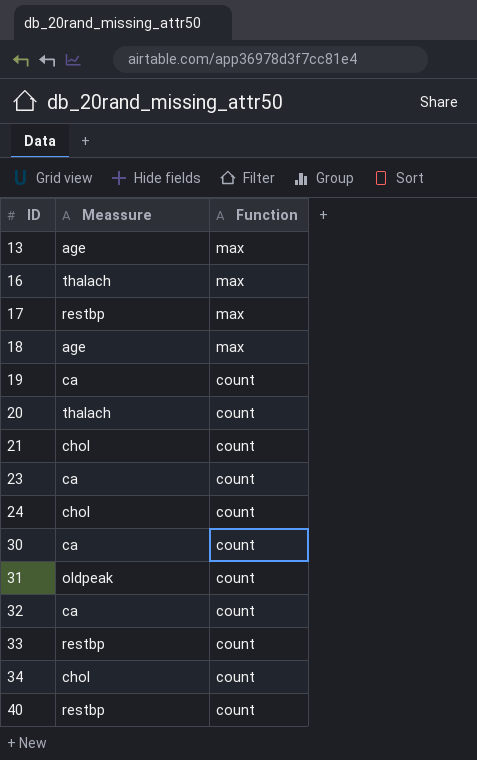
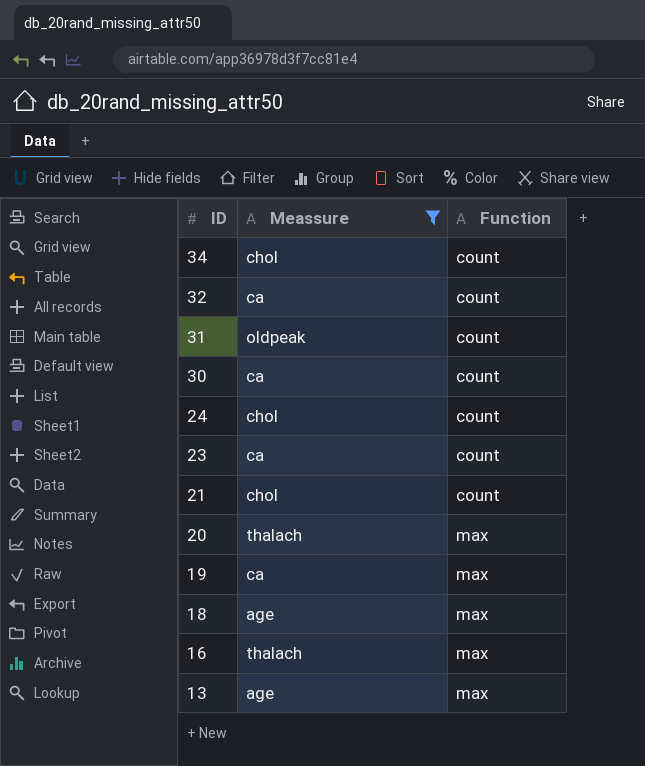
filter: none -> Meassure != restbp
row order: ID ascending -> ID descending
20 | Function: count -> max
19 | Function: count -> max

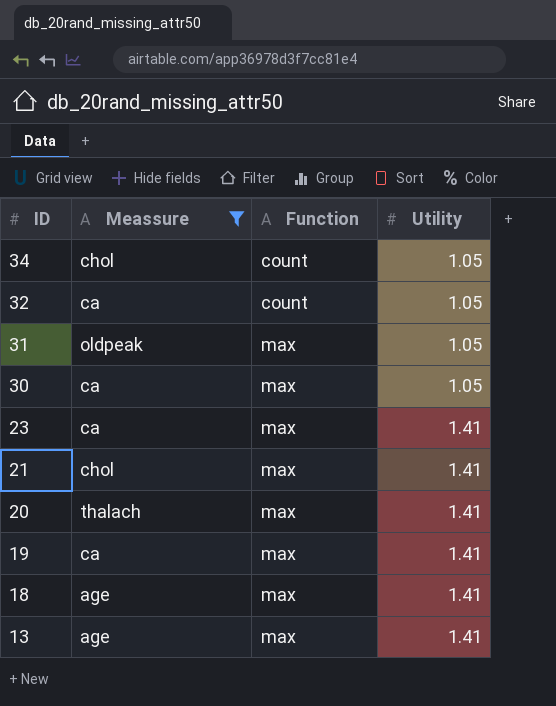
column Utility | position: none -> 4
row 24: chol | count -> none
row 16: thalach | max -> none
31 | Function: count -> max
30 | Function: count -> max
23 | Function: count -> max
21 | Function: count -> max

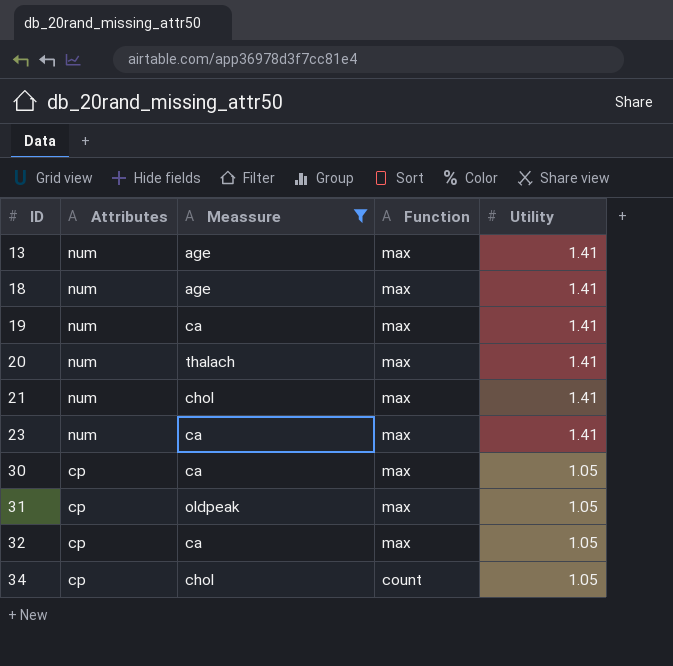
row order: ID descending -> ID ascending
column Attributes | position: none -> 2
32 | Function: count -> max

